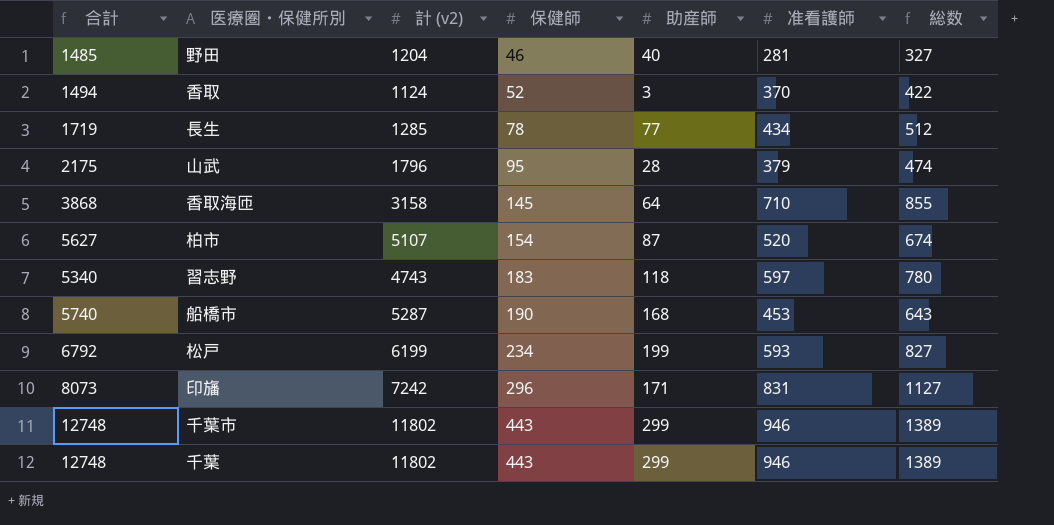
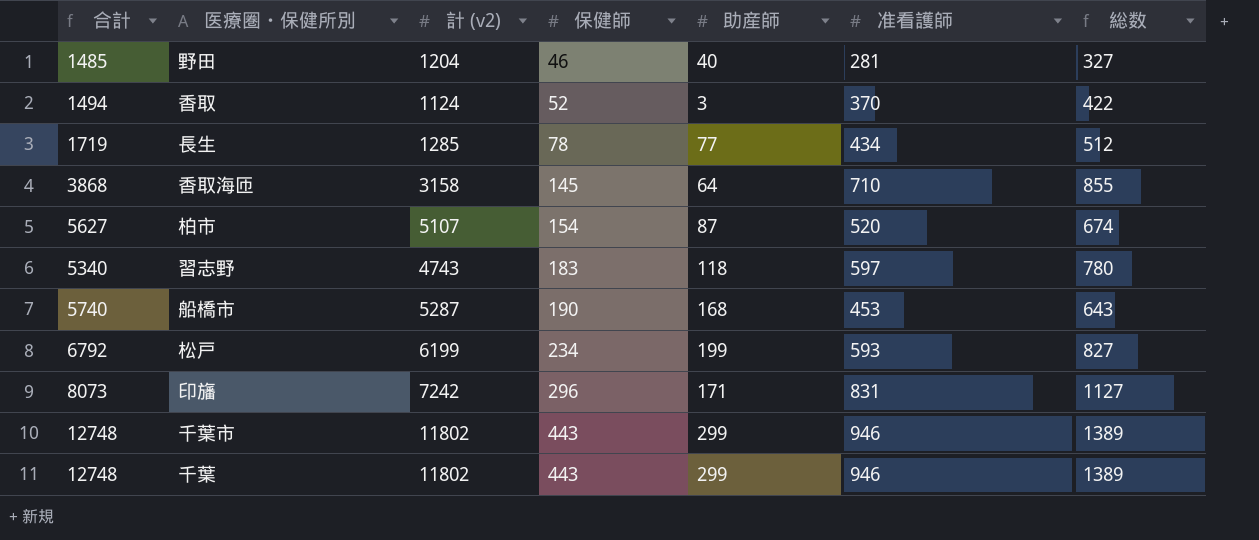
row 山武: 2175 | 1796 | 95 | 28 | 379 | 474 -> none

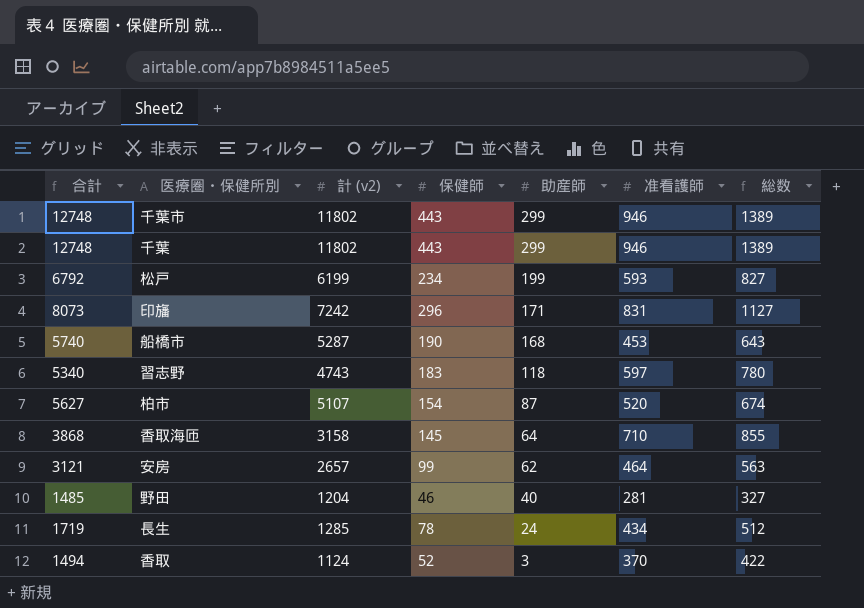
row order: 保健師 ascending -> 助産師 descending
row 安房: none -> 3121 | 2657 | 99 | 62 | 464 | 563
長生 | 助産師: 77 -> 24

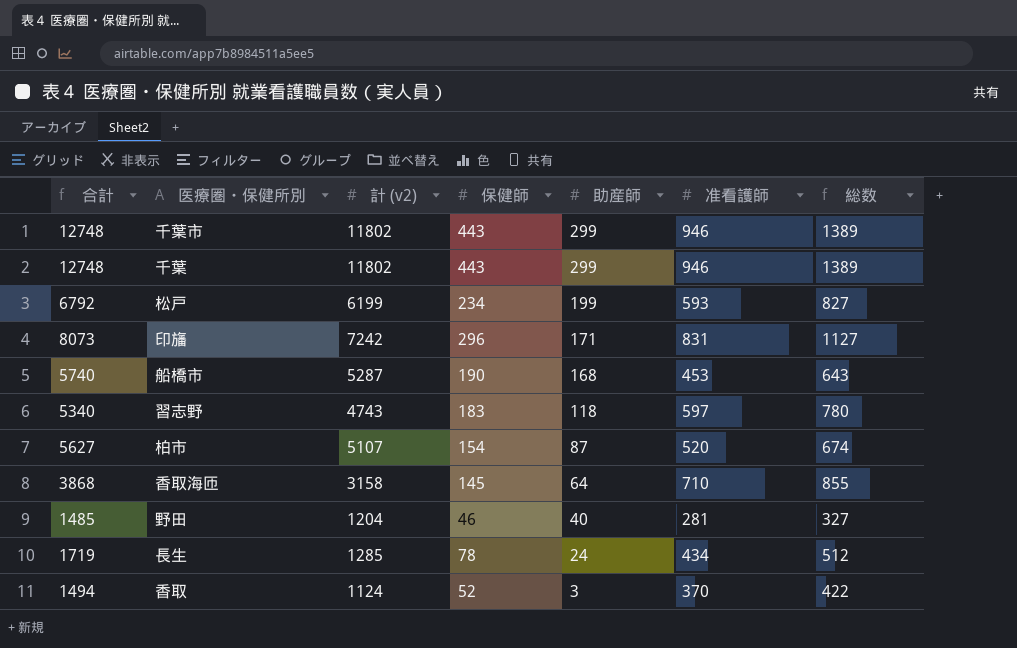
row 安房: 3121 | 2657 | 99 | 62 | 464 | 563 -> none

